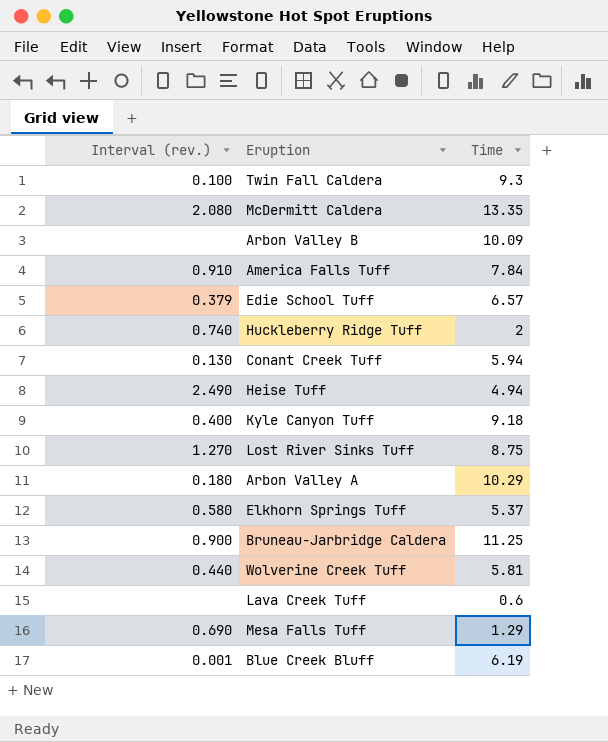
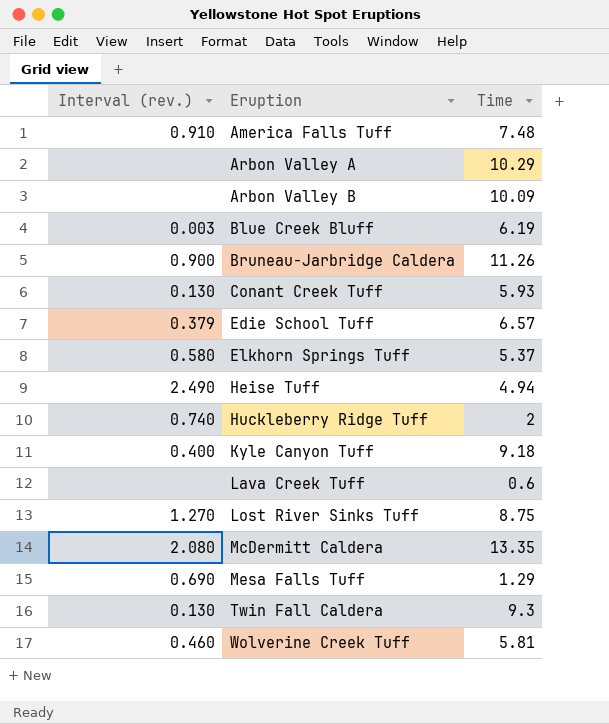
row order: none -> Eruption ascending
America Falls Tuff | Time: 7.84 -> 7.48
Arbon Valley A | Interval (rev.): 0.180 -> none
Blue Creek Bluff | Interval (rev.): 0.001 -> 0.003
Bruneau-Jarbridge Caldera | Time: 11.25 -> 11.26
Conant Creek Tuff | Time: 5.94 -> 5.93
Twin Fall Caldera | Interval (rev.): 0.100 -> 0.130
Wolverine Creek Tuff | Interval (rev.): 0.440 -> 0.460

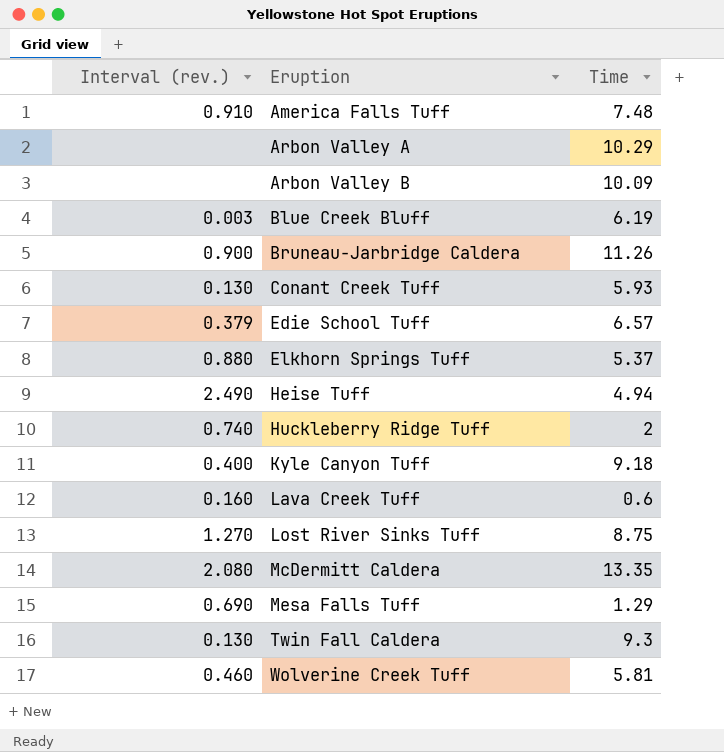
Elkhorn Springs Tuff | Interval (rev.): 0.580 -> 0.880
Lava Creek Tuff | Interval (rev.): none -> 0.160

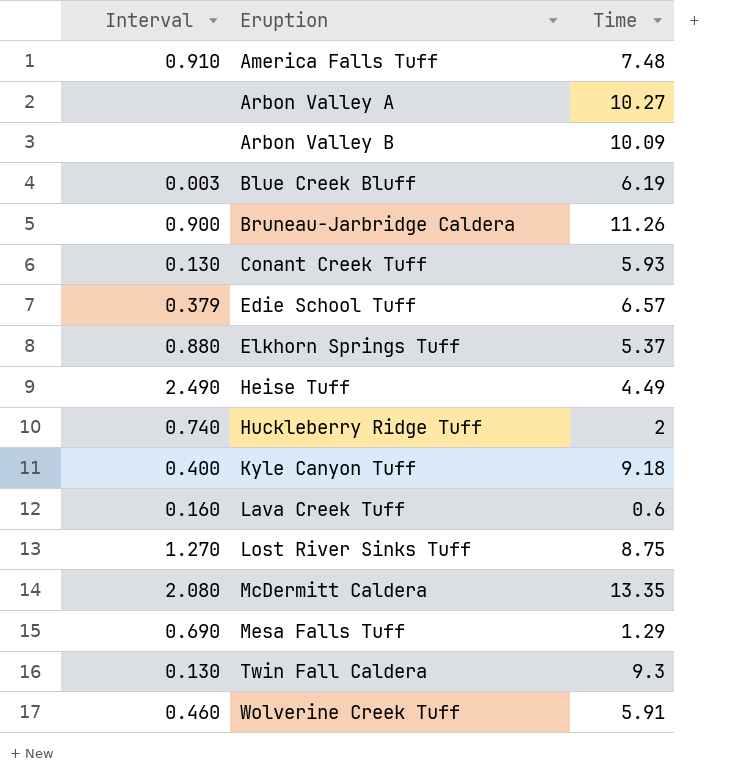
column name: Interval (rev.) -> Interval
Arbon Valley A | Time: 10.29 -> 10.27
Heise Tuff | Time: 4.94 -> 4.49
Wolverine Creek Tuff | Time: 5.81 -> 5.91

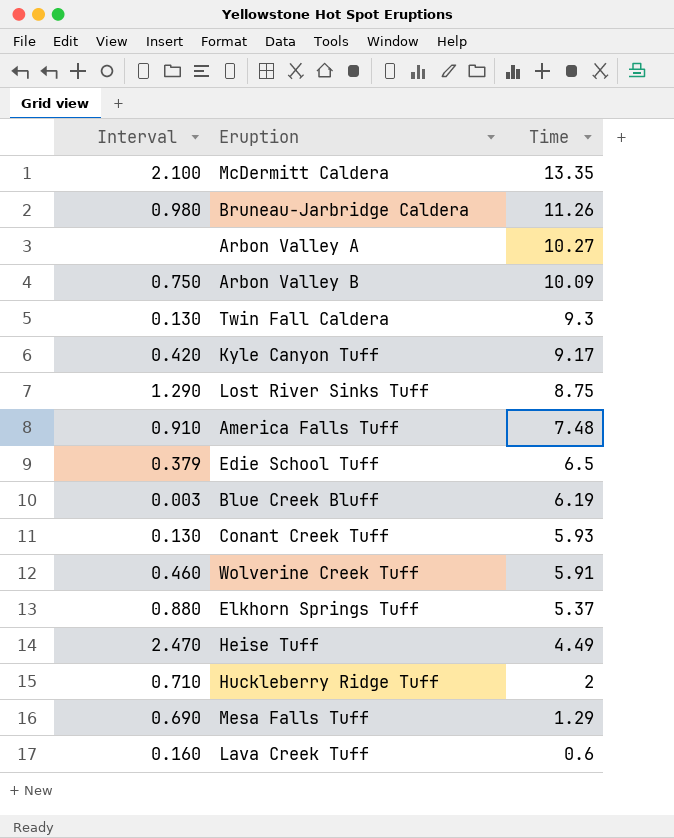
row order: Eruption ascending -> Time descending
McDermitt Caldera | Interval: 2.080 -> 2.100
Bruneau-Jarbridge Caldera | Interval: 0.900 -> 0.980
Arbon Valley B | Interval: none -> 0.750
Kyle Canyon Tuff | Interval: 0.400 -> 0.420
Kyle Canyon Tuff | Time: 9.18 -> 9.17
Lost River Sinks Tuff | Interval: 1.270 -> 1.290
Edie School Tuff | Time: 6.57 -> 6.5
Heise Tuff | Interval: 2.490 -> 2.470
Huckleberry Ridge Tuff | Interval: 0.740 -> 0.710

